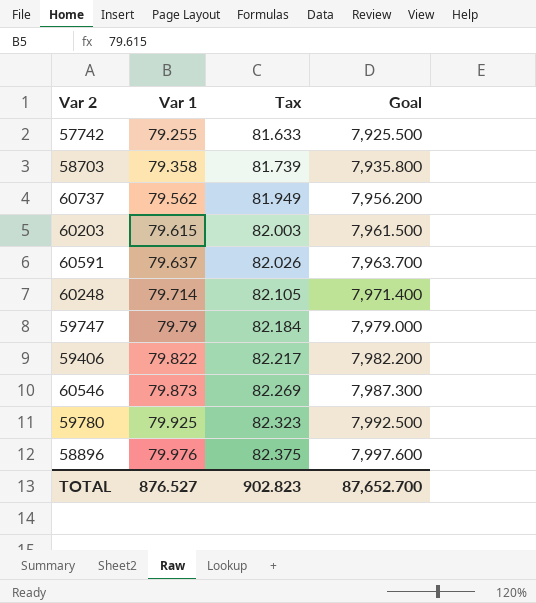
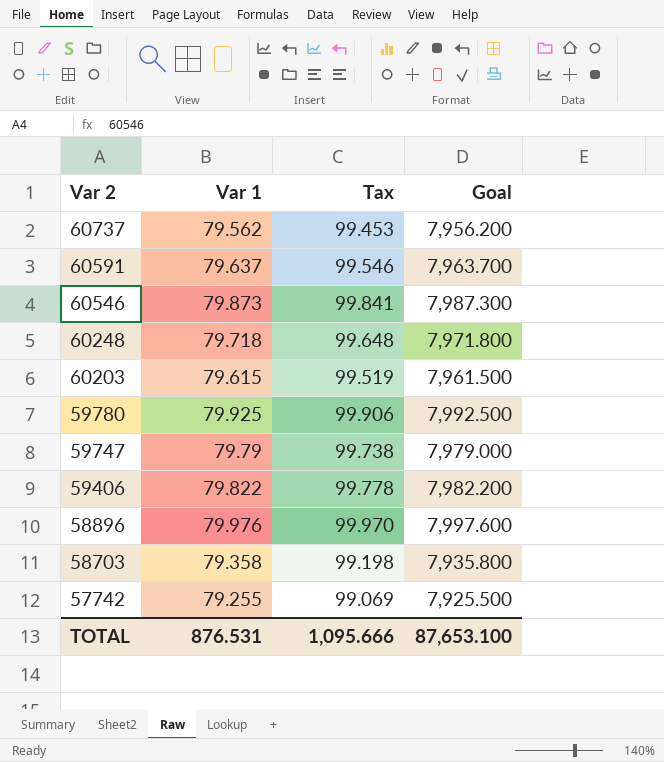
row order: Var 1 ascending -> Var 2 descending
column Tax | formula: [Var 1] * 1.03 -> [Var 1] * 1.25
60248 | Var 1: 79.714 -> 79.718
60248 | Goal: 7,971.400 -> 7,971.800
TOTAL | Var 1: 876.527 -> 876.531
TOTAL | Tax: 902.823 -> 1,095.666
TOTAL | Goal: 87,652.700 -> 87,653.100

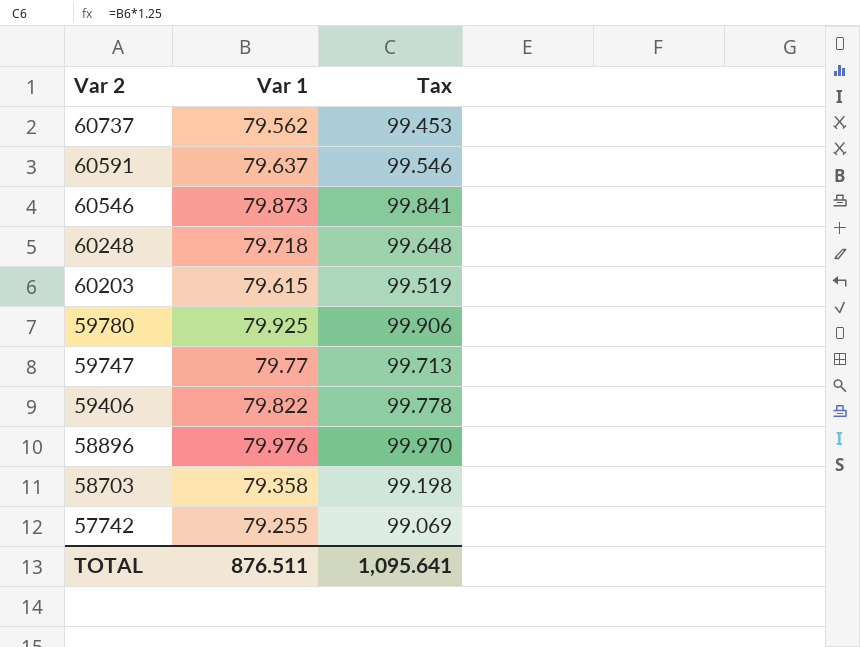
column Goal | formula: [Var 1] * 100 -> none
59747 | Var 1: 79.79 -> 79.77
59747 | Tax: 99.738 -> 99.713
TOTAL | Var 1: 876.531 -> 876.511
TOTAL | Tax: 1,095.666 -> 1,095.641

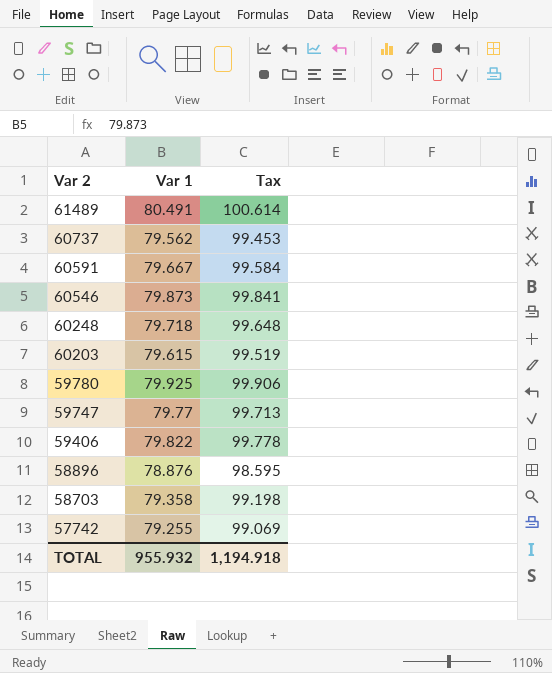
row 61489: none -> 80.491 | 100.614
60591 | Var 1: 79.637 -> 79.667
60591 | Tax: 99.546 -> 99.584
58896 | Var 1: 79.976 -> 78.876
58896 | Tax: 99.970 -> 98.595
TOTAL | Var 1: 876.511 -> 955.932
TOTAL | Tax: 1,095.641 -> 1,194.918

